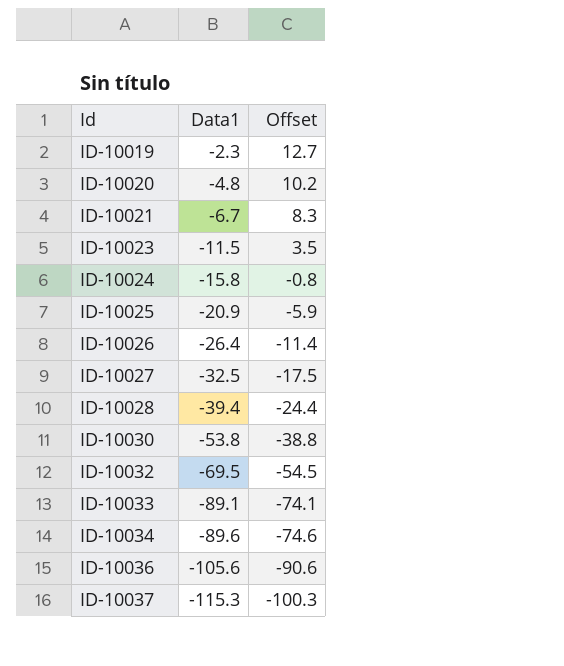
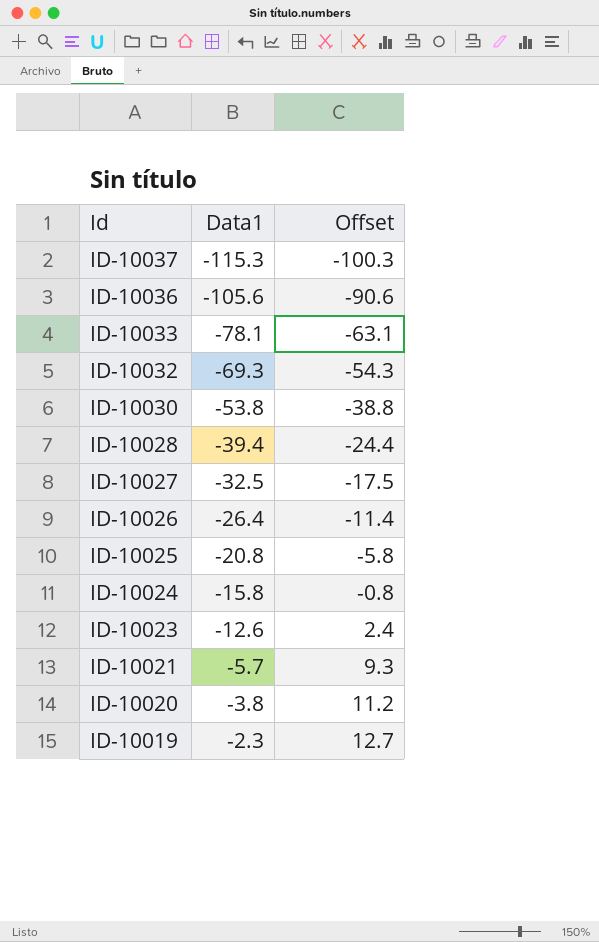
row order: Id ascending -> Id descending
row ID-10034: -89.6 | -74.6 -> none
ID-10033 | Data1: -89.1 -> -78.1
ID-10033 | Offset: -74.1 -> -63.1
ID-10032 | Data1: -69.5 -> -69.3
ID-10032 | Offset: -54.5 -> -54.3
ID-10025 | Data1: -20.9 -> -20.8
ID-10025 | Offset: -5.9 -> -5.8
ID-10023 | Data1: -11.5 -> -12.6
ID-10023 | Offset: 3.5 -> 2.4
ID-10021 | Data1: -6.7 -> -5.7
ID-10021 | Offset: 8.3 -> 9.3
ID-10020 | Data1: -4.8 -> -3.8
ID-10020 | Offset: 10.2 -> 11.2

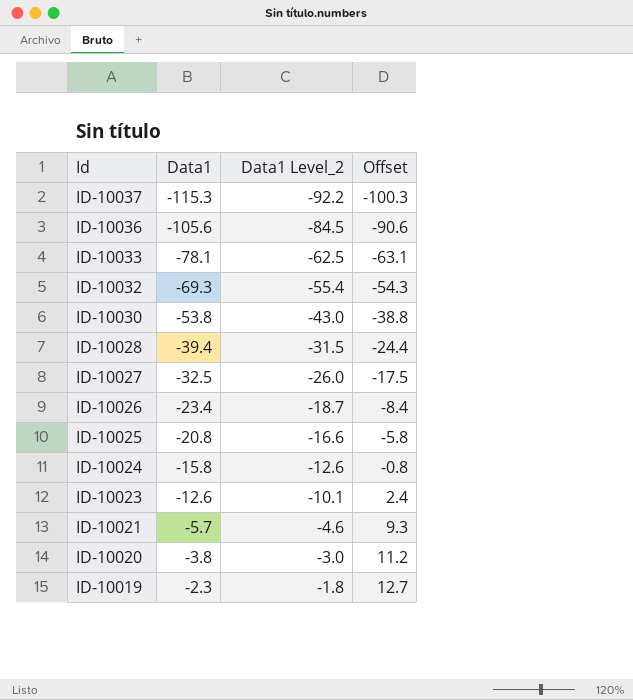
column Data1 Level_2 | formula: none -> [Data1] * 0.8
ID-10026 | Data1: -26.4 -> -23.4
ID-10026 | Offset: -11.4 -> -8.4

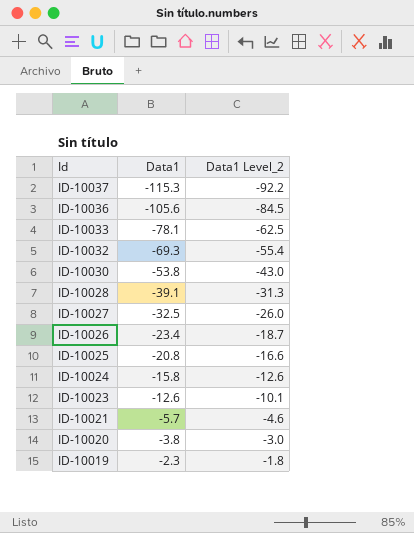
column Offset | formula: [Data1] + 15 -> none
ID-10028 | Data1: -39.4 -> -39.1
ID-10028 | Data1 Level_2: -31.5 -> -31.3

